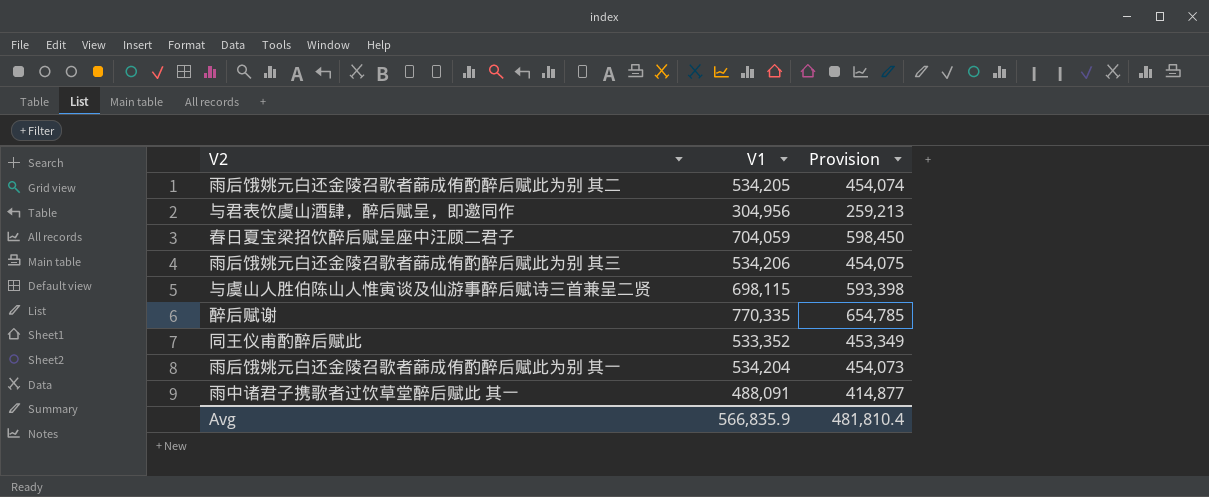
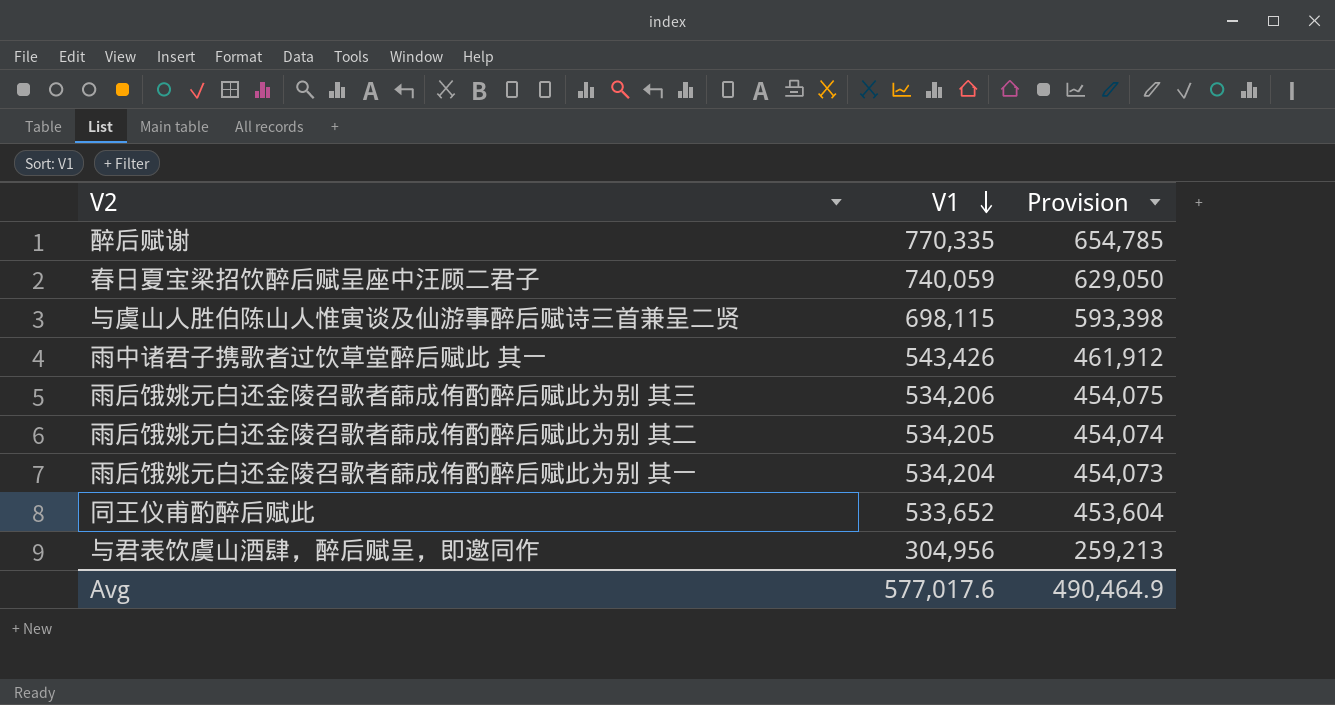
row order: none -> V1 descending
春日夏宝梁招饮醉后赋呈座中汪顾二君子 | V1: 704,059 -> 740,059
春日夏宝梁招饮醉后赋呈座中汪顾二君子 | Provision: 598,450 -> 629,050
雨中诸君子携歌者过饮草堂醉后赋此 其一 | V1: 488,091 -> 543,426
雨中诸君子携歌者过饮草堂醉后赋此 其一 | Provision: 414,877 -> 461,912
同王仪甫酌醉后赋此 | V1: 533,352 -> 533,652
同王仪甫酌醉后赋此 | Provision: 453,349 -> 453,604
Avg | V1: 566,835.9 -> 577,017.6
Avg | Provision: 481,810.4 -> 490,464.9

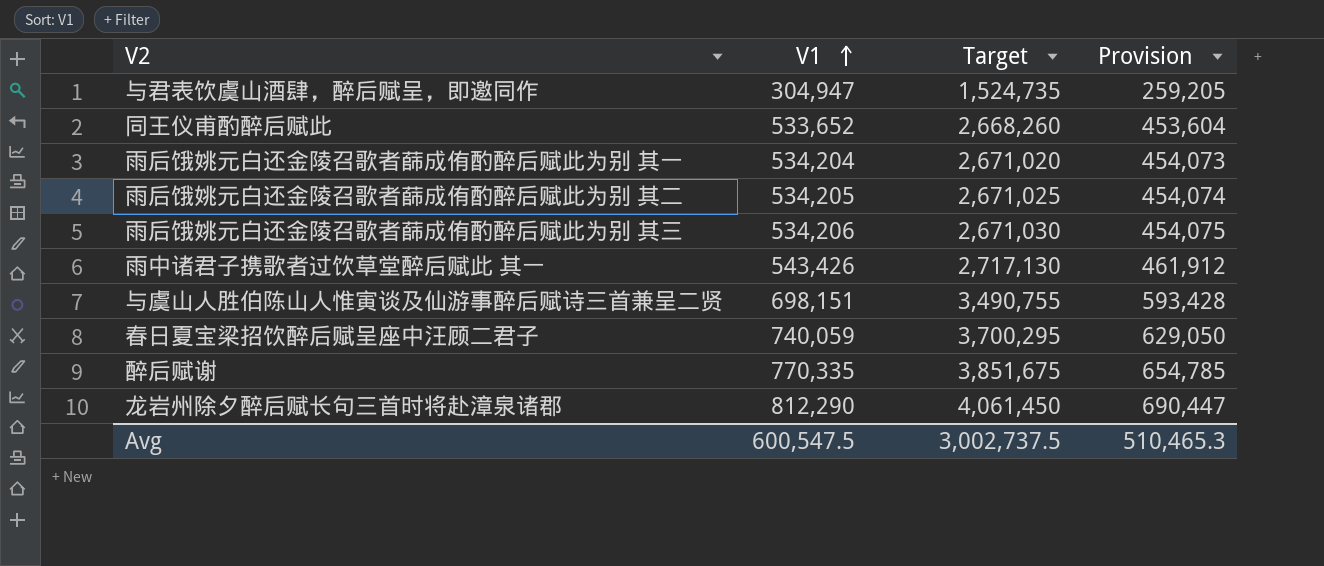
row order: V1 descending -> V1 ascending
column Target | formula: none -> [V1] * 5
与君表饮虞山酒肆，醉后赋呈，即邀同作 | V1: 304,956 -> 304,947
与君表饮虞山酒肆，醉后赋呈，即邀同作 | Provision: 259,213 -> 259,205
与虞山人胜伯陈山人惟寅谈及仙游事醉后赋诗三首兼呈二贤 | V1: 698,115 -> 698,151
与虞山人胜伯陈山人惟寅谈及仙游事醉后赋诗三首兼呈二贤 | Provision: 593,398 -> 593,428
row 龙岩州除夕醉后赋长句三首时将赴漳泉诸郡: none -> 812,290 | 4,061,450 | 690,447
Avg | V1: 577,017.6 -> 600,547.5
Avg | Provision: 490,464.9 -> 510,465.3

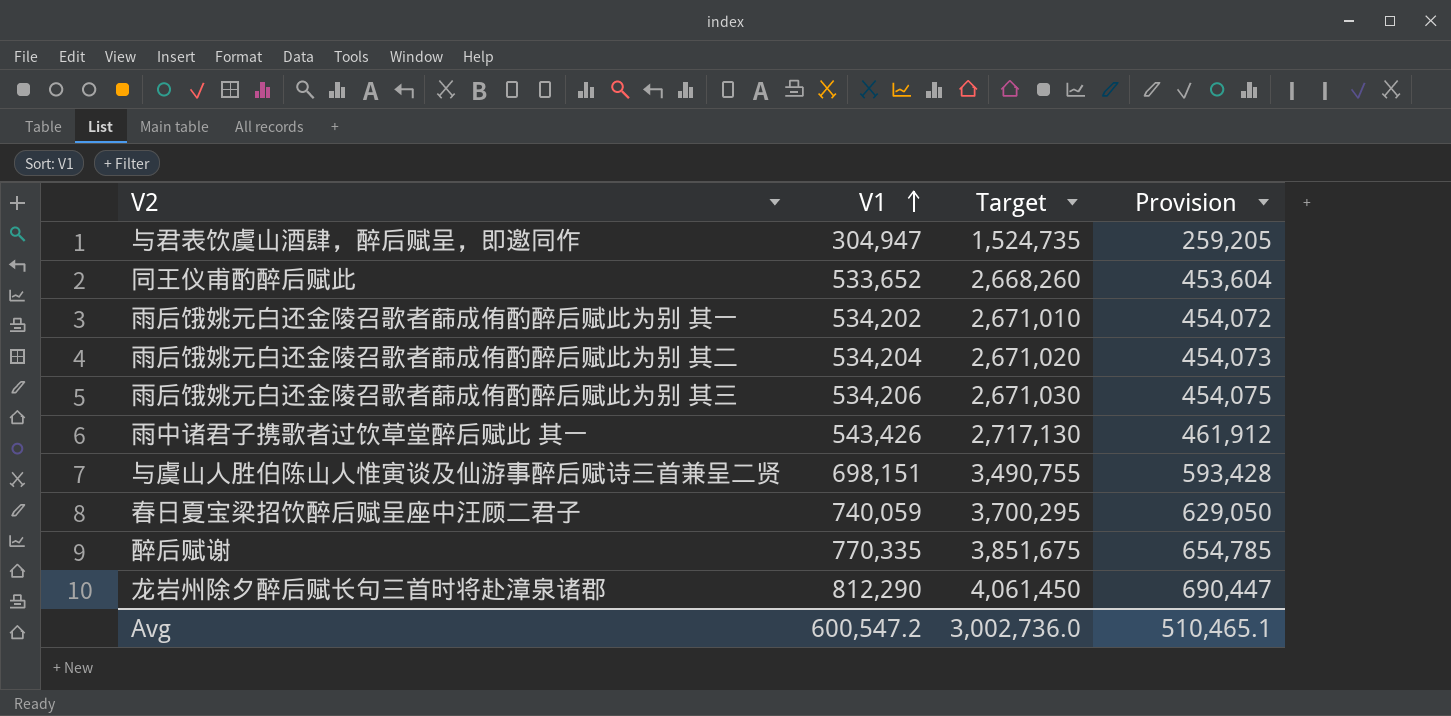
雨后饿姚元白还金陵召歌者蒒成侑酌醉后赋此为别 其一 | V1: 534,204 -> 534,202
雨后饿姚元白还金陵召歌者蒒成侑酌醉后赋此为别 其一 | Target: 2,671,020 -> 2,671,010
雨后饿姚元白还金陵召歌者蒒成侑酌醉后赋此为别 其一 | Provision: 454,073 -> 454,072
雨后饿姚元白还金陵召歌者蒒成侑酌醉后赋此为别 其二 | V1: 534,205 -> 534,204
雨后饿姚元白还金陵召歌者蒒成侑酌醉后赋此为别 其二 | Target: 2,671,025 -> 2,671,020
雨后饿姚元白还金陵召歌者蒒成侑酌醉后赋此为别 其二 | Provision: 454,074 -> 454,073
Avg | V1: 600,547.5 -> 600,547.2
Avg | Target: 3,002,737.5 -> 3,002,736.0
Avg | Provision: 510,465.3 -> 510,465.1

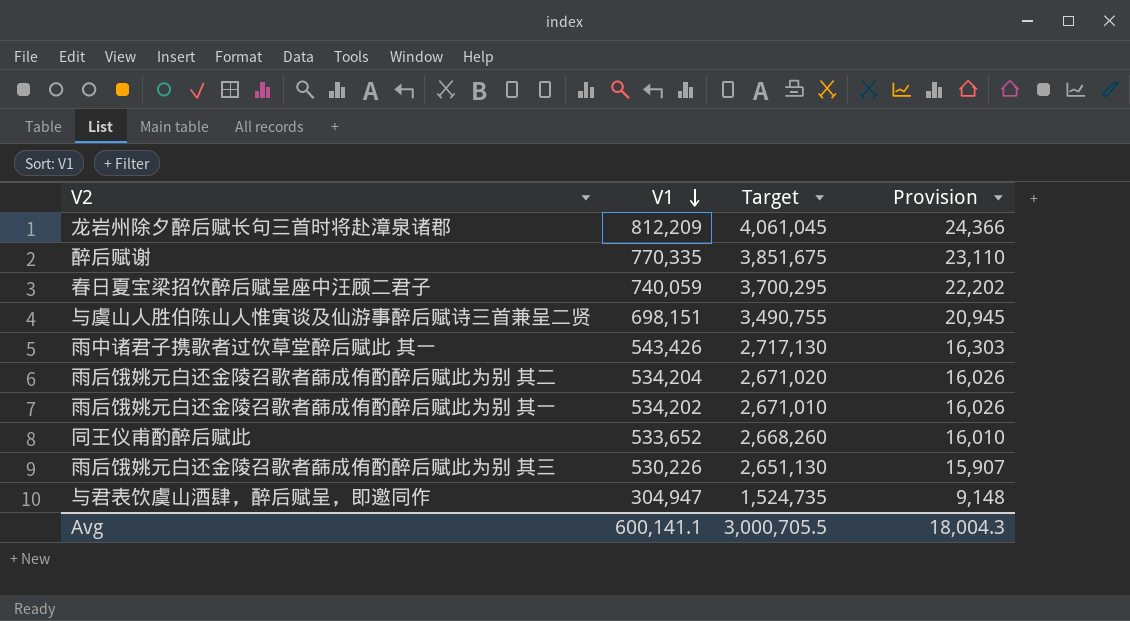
row order: V1 ascending -> V1 descending
column Provision | formula: [V1] * 0.85 -> [V1] * 0.03
龙岩州除夕醉后赋长句三首时将赴漳泉诸郡 | V1: 812,290 -> 812,209
龙岩州除夕醉后赋长句三首时将赴漳泉诸郡 | Target: 4,061,450 -> 4,061,045
雨后饿姚元白还金陵召歌者蒒成侑酌醉后赋此为别 其三 | V1: 534,206 -> 530,226
雨后饿姚元白还金陵召歌者蒒成侑酌醉后赋此为别 其三 | Target: 2,671,030 -> 2,651,130
Avg | V1: 600,547.2 -> 600,141.1
Avg | Target: 3,002,736.0 -> 3,000,705.5
Avg | Provision: 510,465.1 -> 18,004.3

